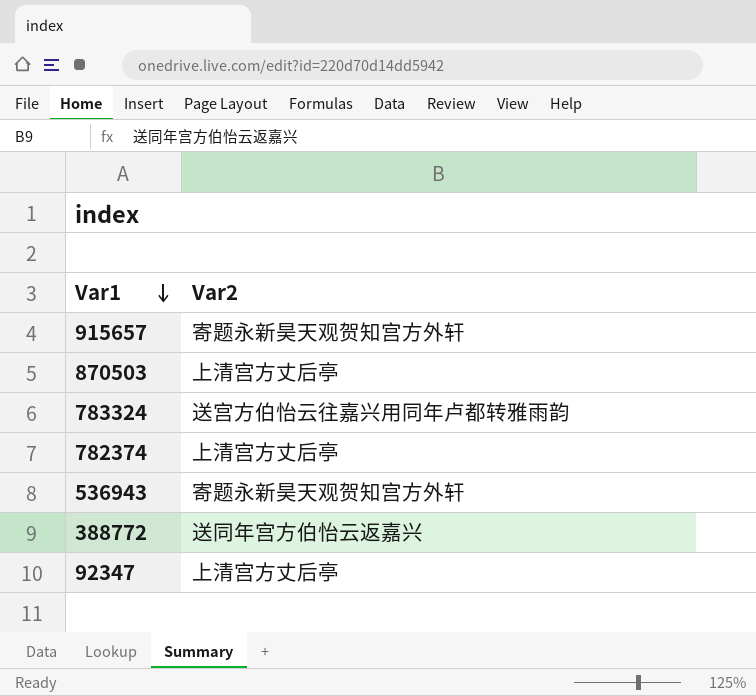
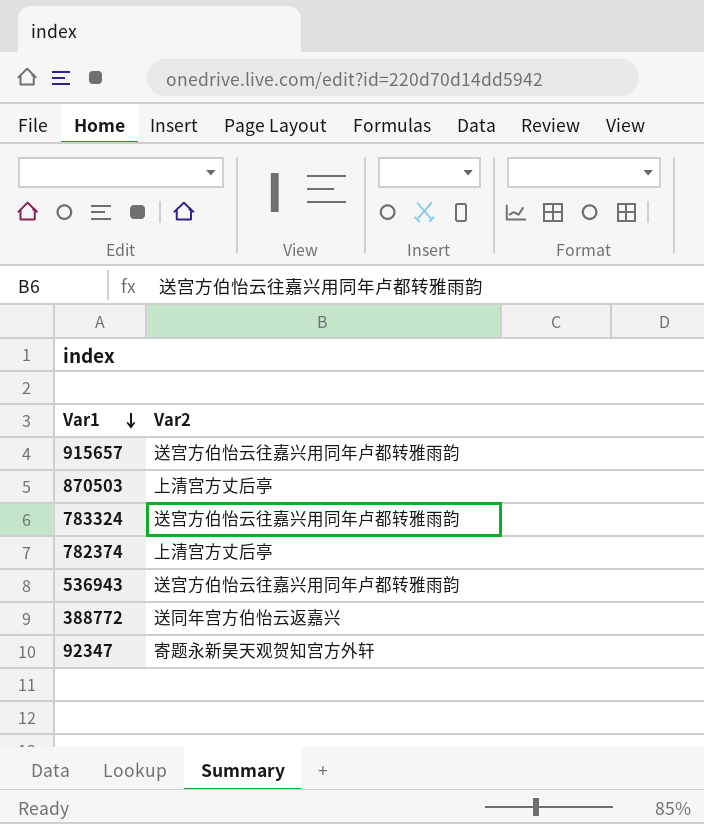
915657 | Var2: 寄题永新昊天观贺知宫方外轩 -> 送宫方伯怡云往嘉兴用同年卢都转雅雨韵
536943 | Var2: 寄题永新昊天观贺知宫方外轩 -> 送宫方伯怡云往嘉兴用同年卢都转雅雨韵
92347 | Var2: 上清宫方丈后亭 -> 寄题永新昊天观贺知宫方外轩

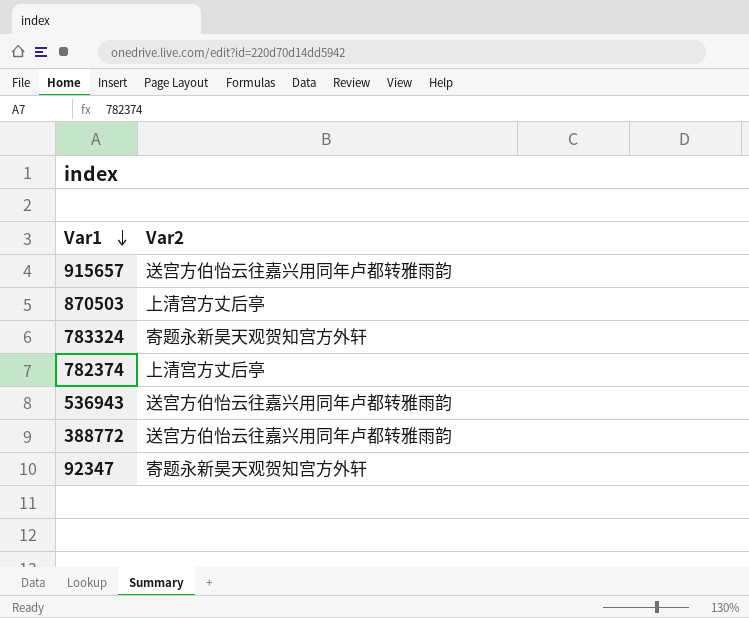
783324 | Var2: 送宫方伯怡云往嘉兴用同年卢都转雅雨韵 -> 寄题永新昊天观贺知宫方外轩
388772 | Var2: 送同年宫方伯怡云返嘉兴 -> 送宫方伯怡云往嘉兴用同年卢都转雅雨韵

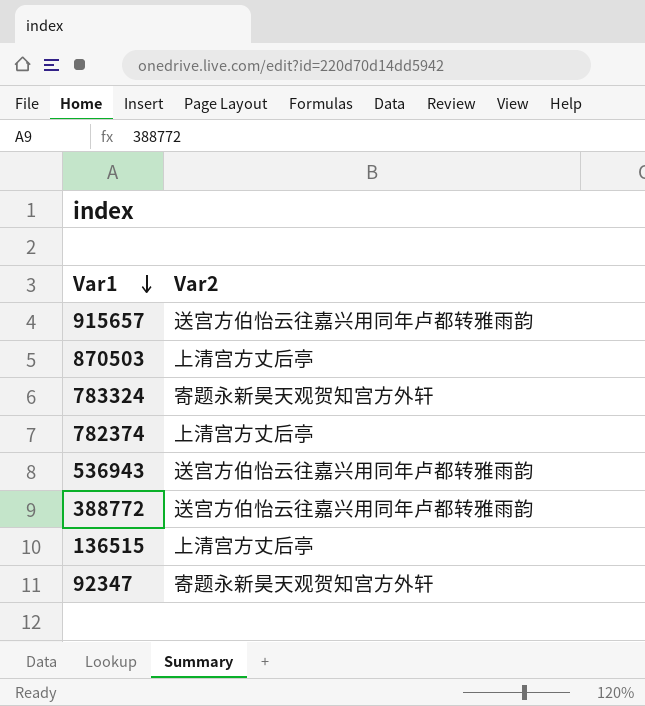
row 136515: none -> 上清宫方丈后亭

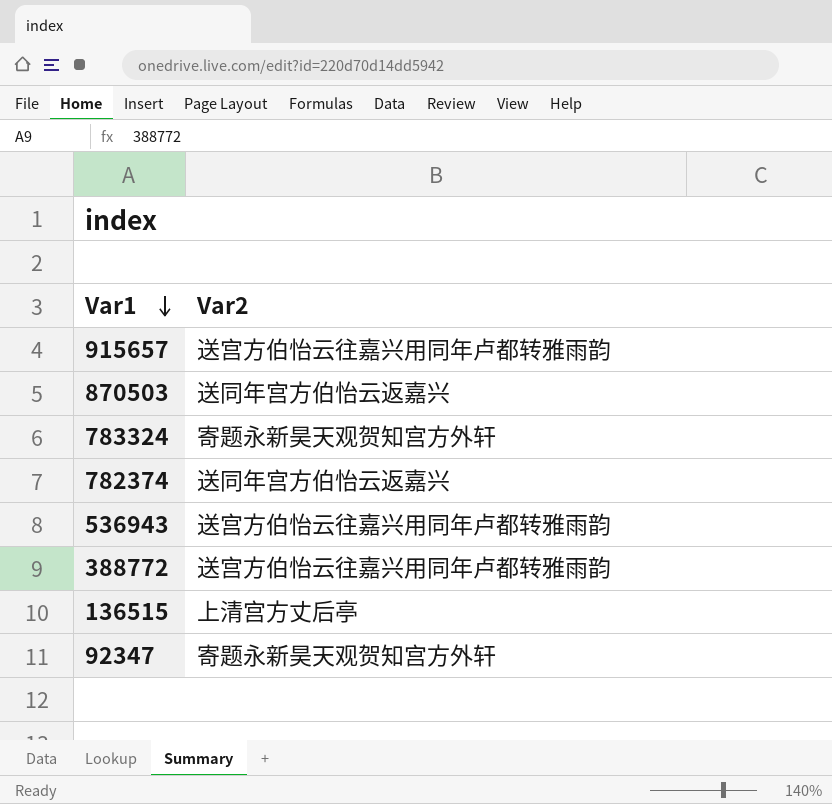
870503 | Var2: 上清宫方丈后亭 -> 送同年宫方伯怡云返嘉兴
782374 | Var2: 上清宫方丈后亭 -> 送同年宫方伯怡云返嘉兴

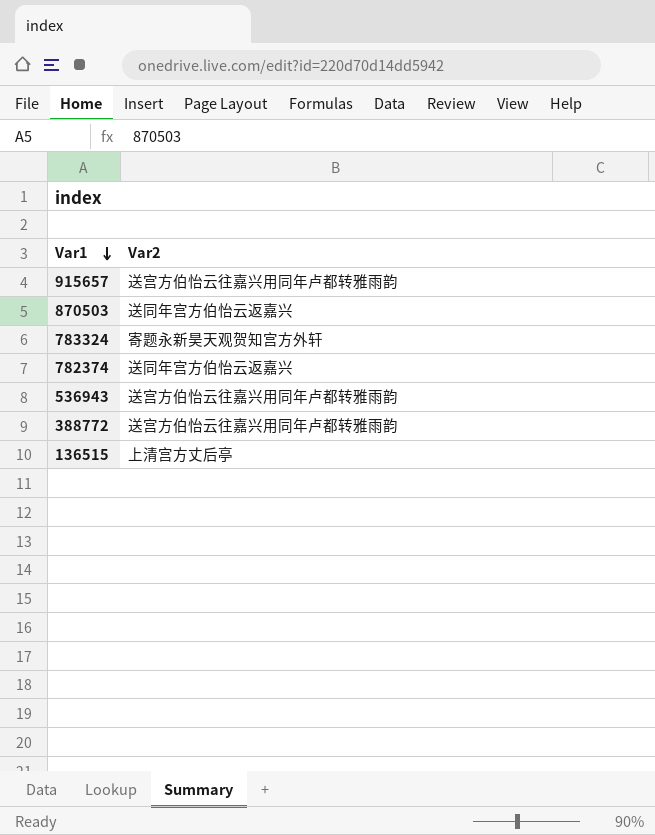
row 92347: 寄题永新昊天观贺知宫方外轩 -> none

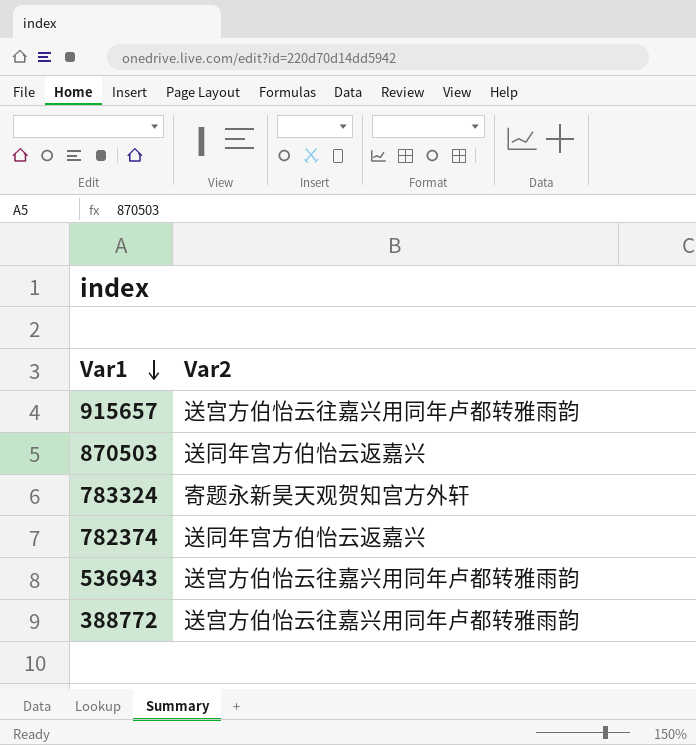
row 136515: 上清宫方丈后亭 -> none

